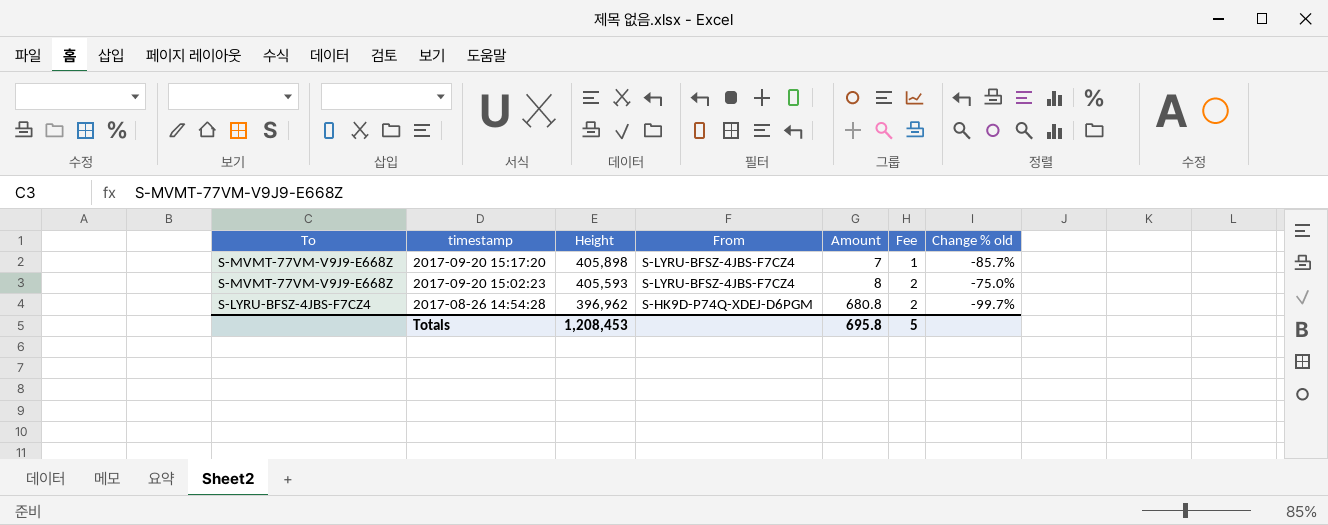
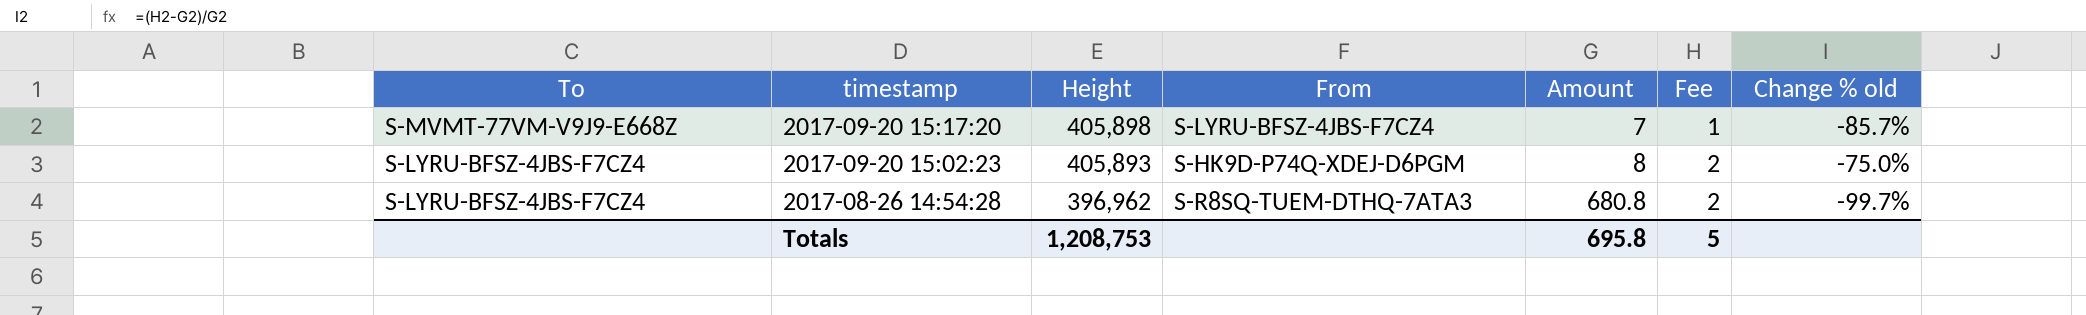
2017-09-20 15:02:23 | To: S-MVMT-77VM-V9J9-E668Z -> S-LYRU-BFSZ-4JBS-F7CZ4
2017-09-20 15:02:23 | Height: 405,593 -> 405,893
2017-09-20 15:02:23 | From: S-LYRU-BFSZ-4JBS-F7CZ4 -> S-HK9D-P74Q-XDEJ-D6PGM
2017-08-26 14:54:28 | From: S-HK9D-P74Q-XDEJ-D6PGM -> S-R8SQ-TUEM-DTHQ-7ATA3
Totals | Height: 1,208,453 -> 1,208,753

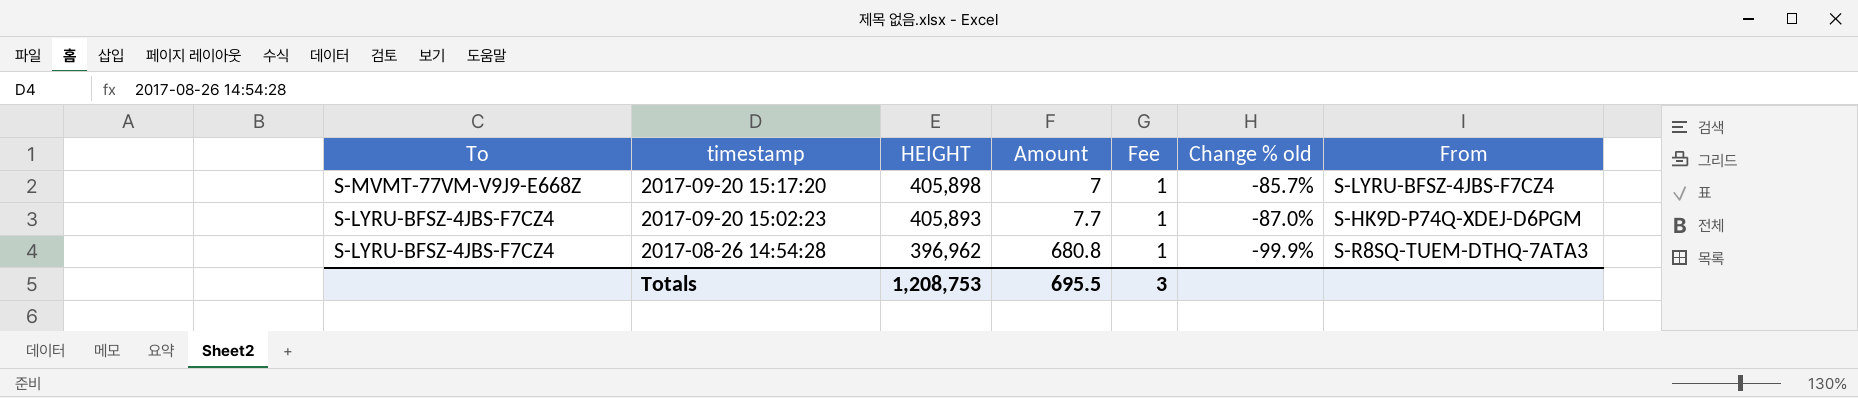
column name: Height -> HEIGHT
column From | position: 4 -> 7
2017-09-20 15:02:23 | Amount: 8 -> 7.7
2017-09-20 15:02:23 | Fee: 2 -> 1
2017-09-20 15:02:23 | Change % old: -75.0% -> -87.0%
2017-08-26 14:54:28 | Fee: 2 -> 1
2017-08-26 14:54:28 | Change % old: -99.7% -> -99.9%
Totals | Amount: 695.8 -> 695.5
Totals | Fee: 5 -> 3

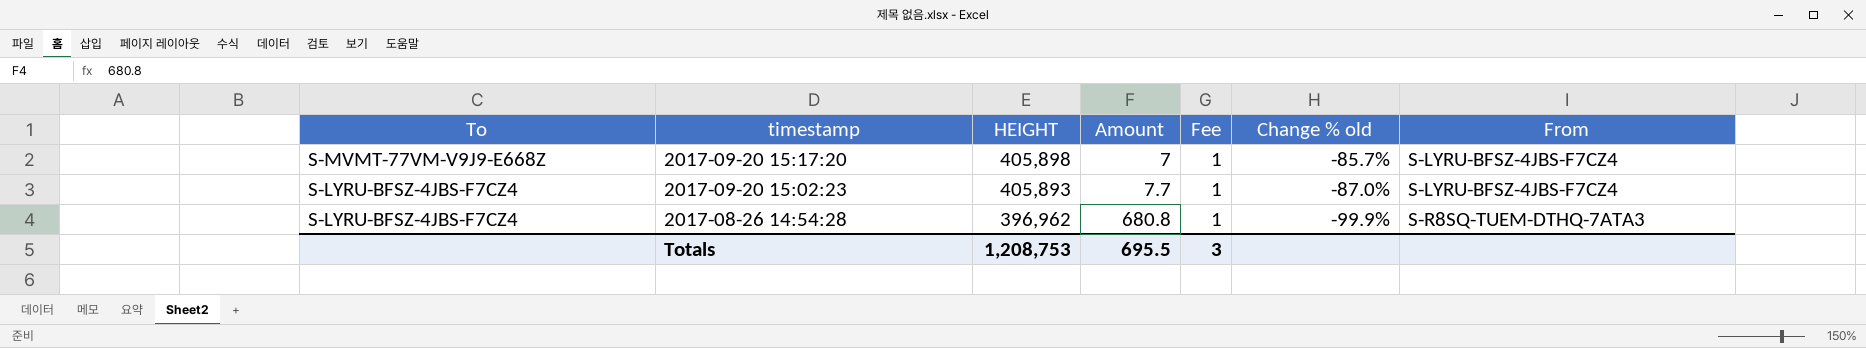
2017-09-20 15:02:23 | From: S-HK9D-P74Q-XDEJ-D6PGM -> S-LYRU-BFSZ-4JBS-F7CZ4

